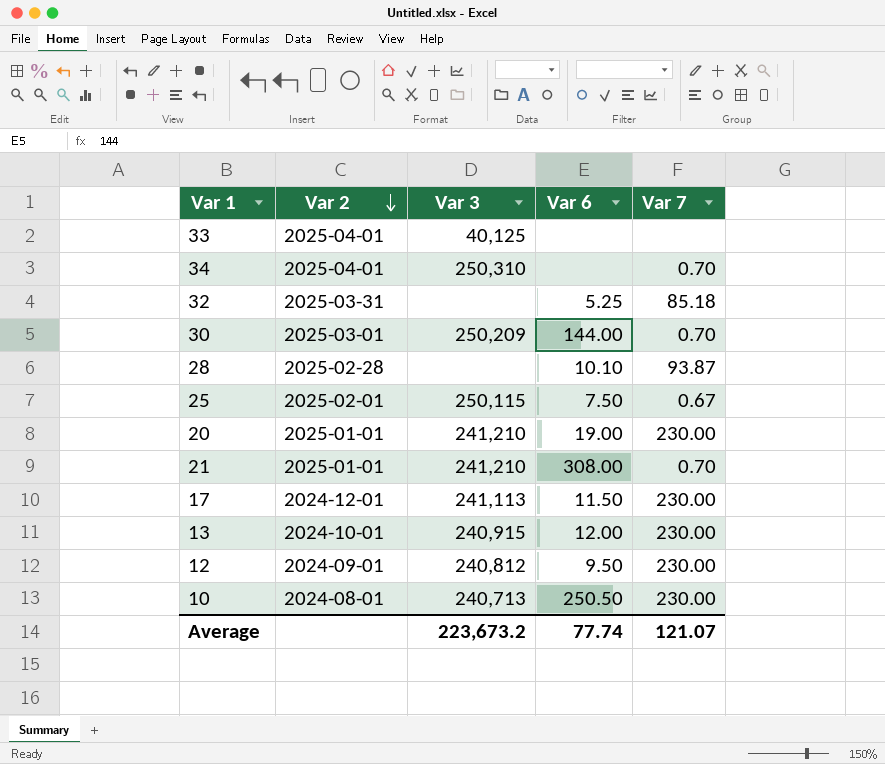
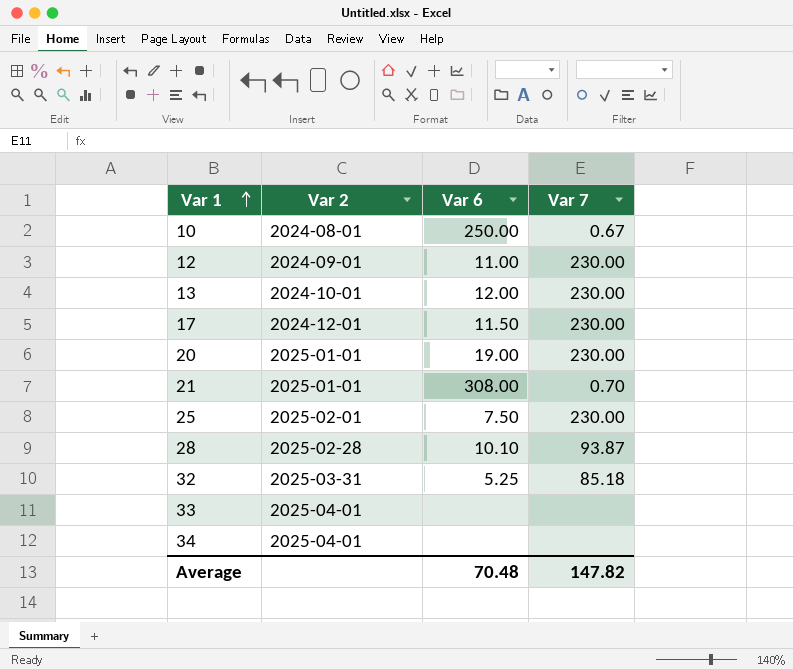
row order: Var 2 descending -> Var 1 ascending
column Var 3 | position: 3 -> none
row 30: 2025-03-01 | 250,209 | 144.00 | 0.70 -> none
10 | Var 6: 250.50 -> 250.00
10 | Var 7: 230.00 -> 0.67
12 | Var 6: 9.50 -> 11.00
25 | Var 7: 0.67 -> 230.00
34 | Var 7: 0.70 -> none
Average | Var 6: 77.74 -> 70.48
Average | Var 7: 121.07 -> 147.82

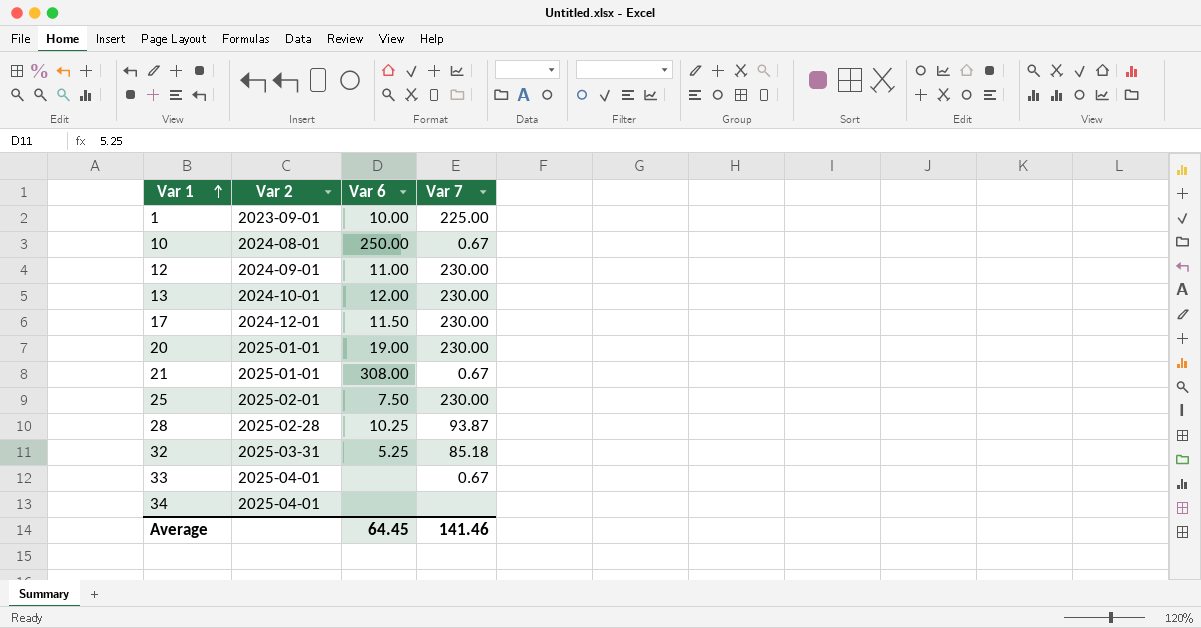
row 1: none -> 2023-09-01 | 10.00 | 225.00
21 | Var 7: 0.70 -> 0.67
28 | Var 6: 10.10 -> 10.25
33 | Var 7: none -> 0.67
Average | Var 6: 70.48 -> 64.45
Average | Var 7: 147.82 -> 141.46

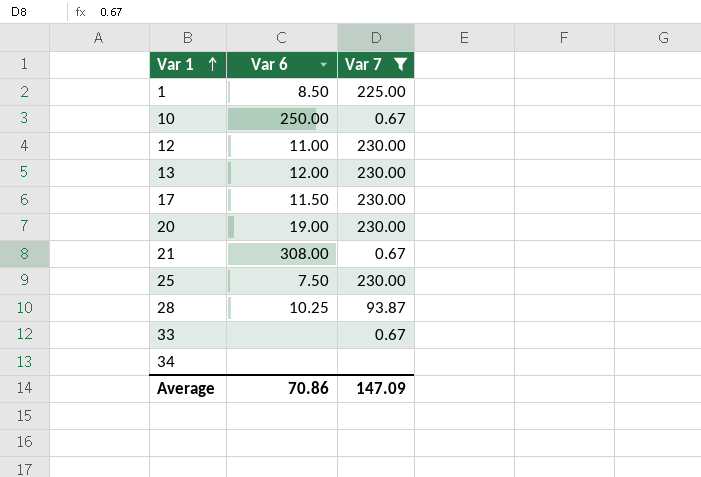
filter: none -> Var 7 != 85.18
column Var 2 | position: 2 -> none
1 | Var 6: 10.00 -> 8.50
Average | Var 6: 64.45 -> 70.86
Average | Var 7: 141.46 -> 147.09

